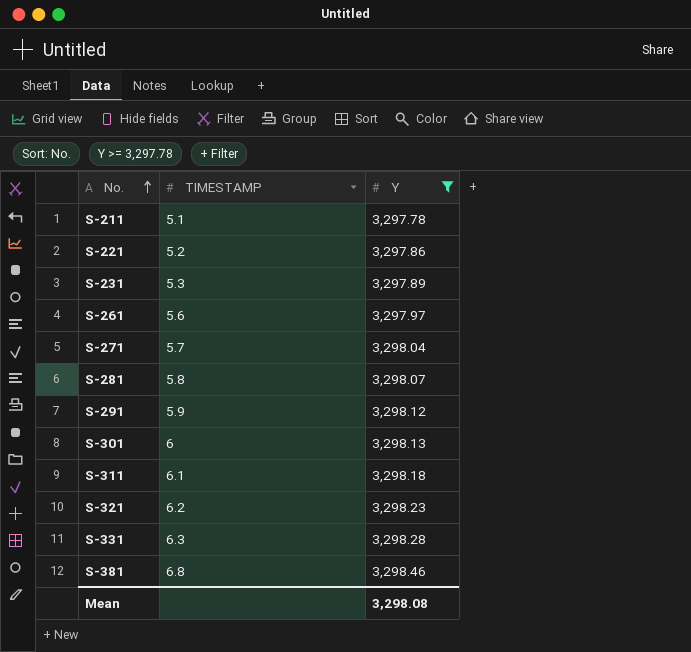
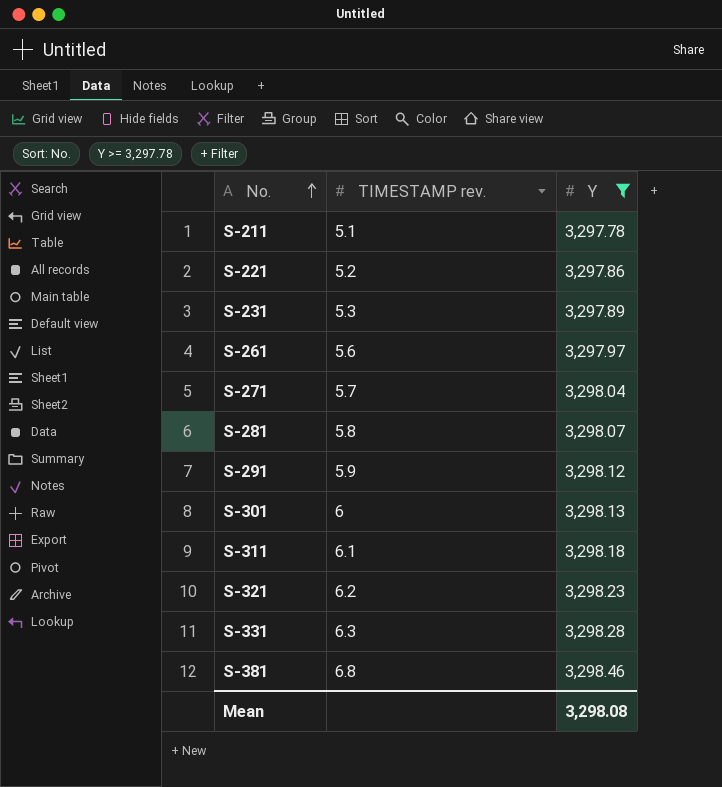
column name: TIMESTAMP -> TIMESTAMP rev.

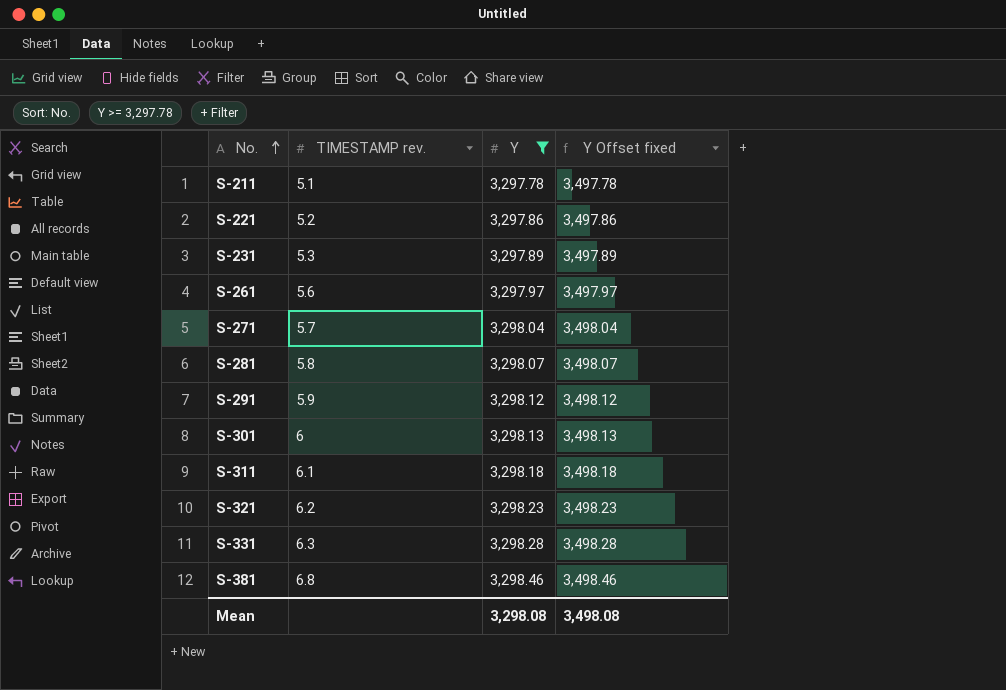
column Y Offset fixed | formula: none -> [Y] + 200

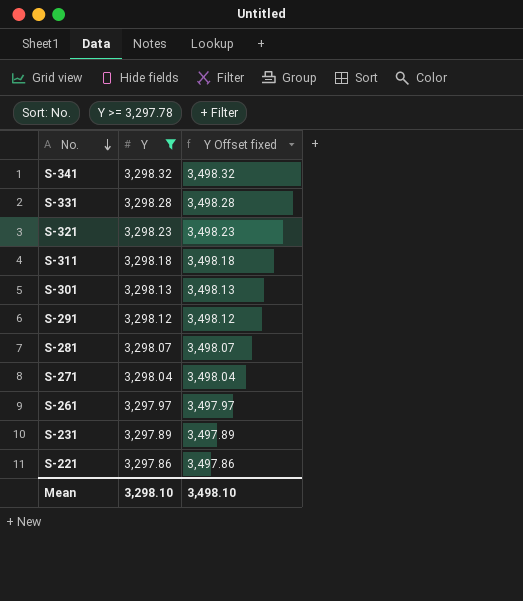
row order: No. ascending -> No. descending
column TIMESTAMP rev. | position: 2 -> none
row S-211: 5.1 | 3,297.78 | 3,497.78 -> none
row S-381: 6.8 | 3,298.46 | 3,498.46 -> none
row S-341: none -> 3,298.32 | 3,498.32
Mean | Y: 3,298.08 -> 3,298.10
Mean | Y Offset fixed: 3,498.08 -> 3,498.10

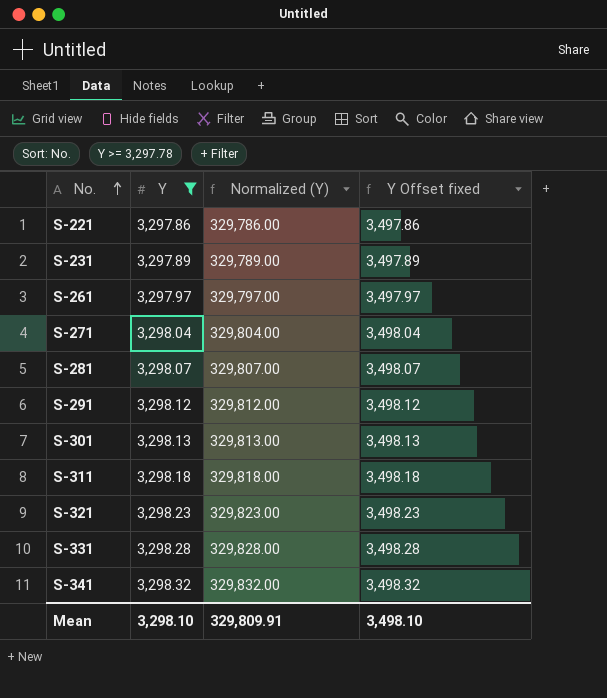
row order: No. descending -> No. ascending
column Normalized (Y) | formula: none -> [Y] * 100

